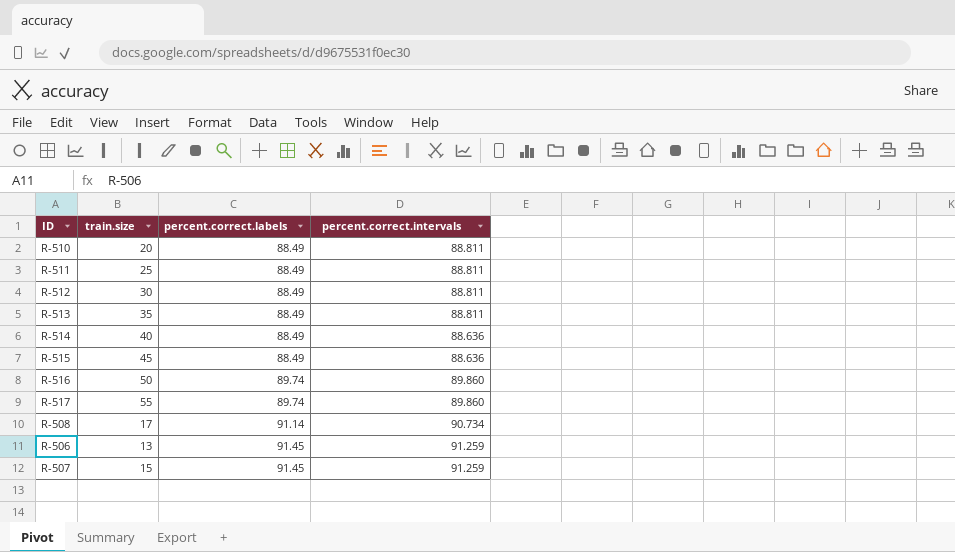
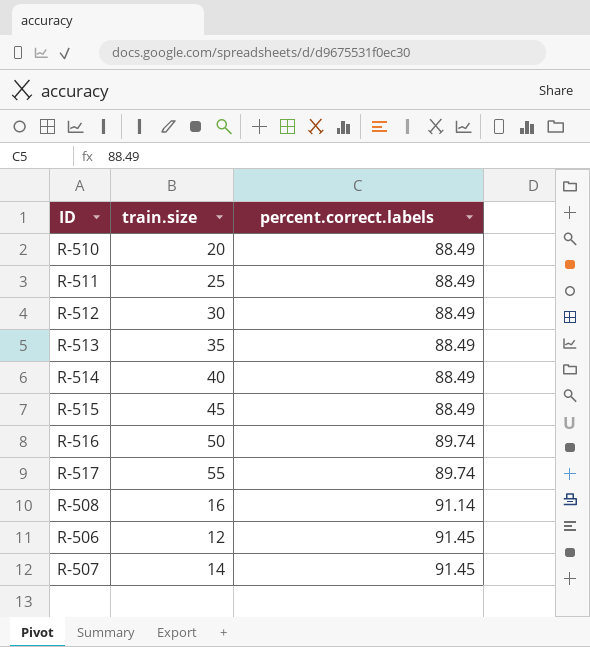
column percent.correct.intervals | position: 4 -> none
R-508 | train.size: 17 -> 16
R-506 | train.size: 13 -> 12
R-507 | train.size: 15 -> 14

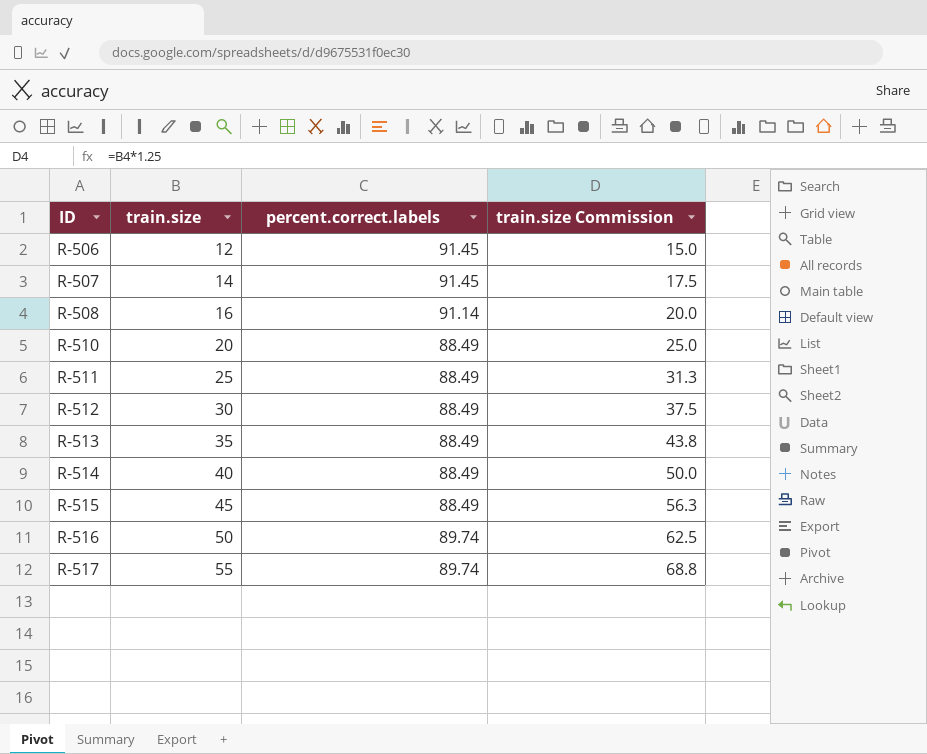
row order: percent.correct.labels ascending -> ID ascending
column train.size Commission | formula: none -> [train.size] * 1.25

